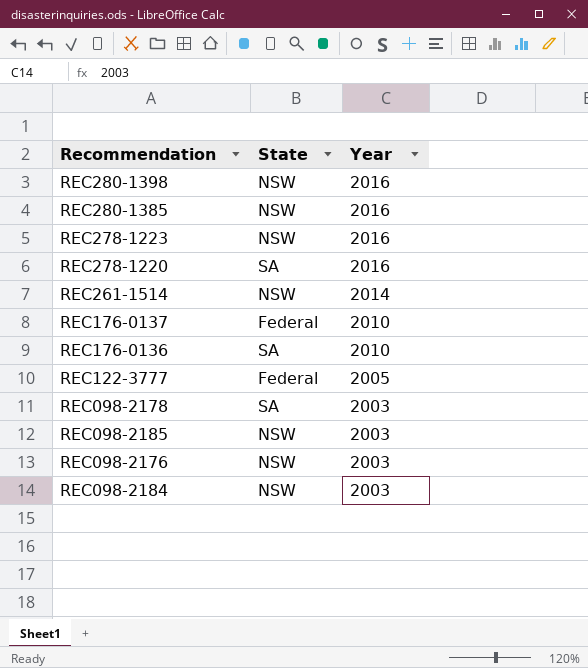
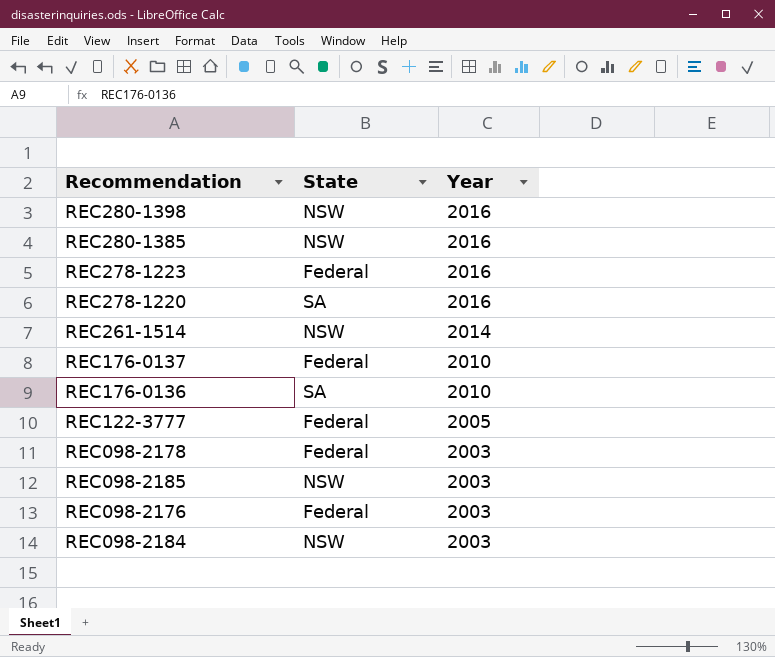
REC278-1223 | State: NSW -> Federal
REC098-2178 | State: SA -> Federal
REC098-2176 | State: NSW -> Federal

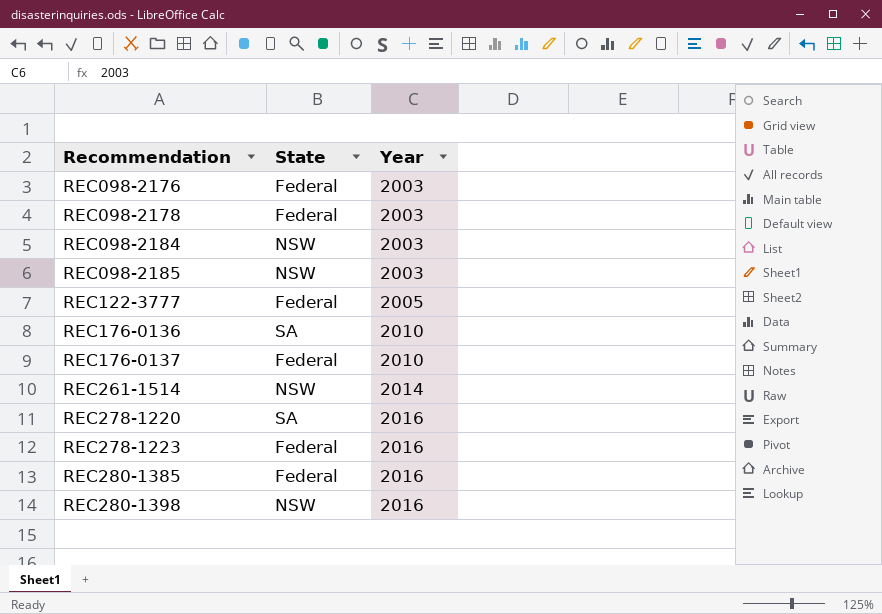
row order: Year descending -> Recommendation ascending
REC280-1385 | State: NSW -> Federal

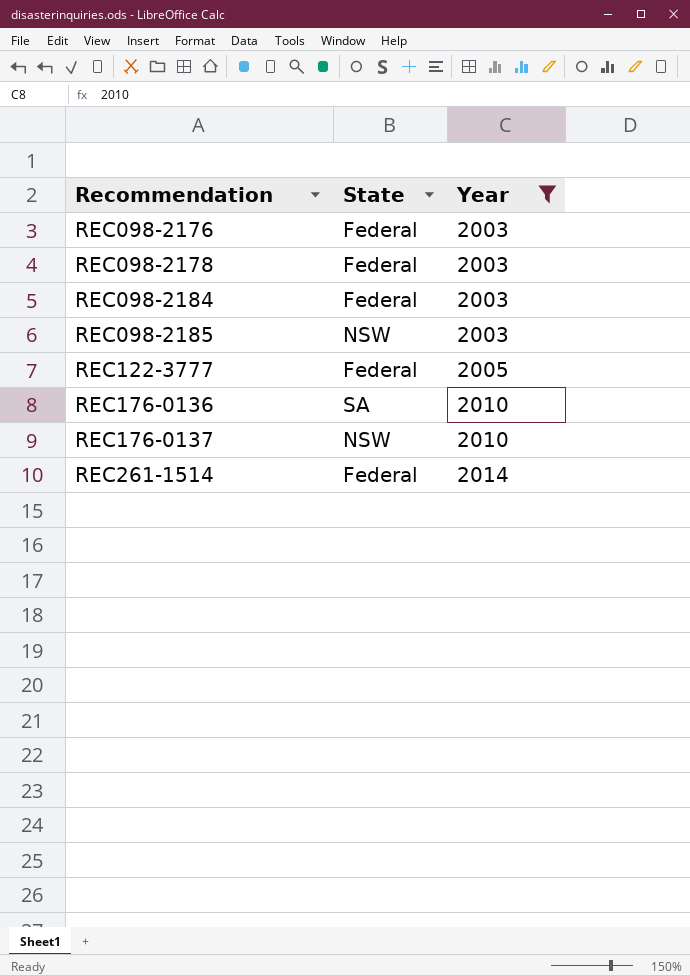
filter: none -> Year != 2016
REC098-2184 | State: NSW -> Federal
REC176-0137 | State: Federal -> NSW
REC261-1514 | State: NSW -> Federal

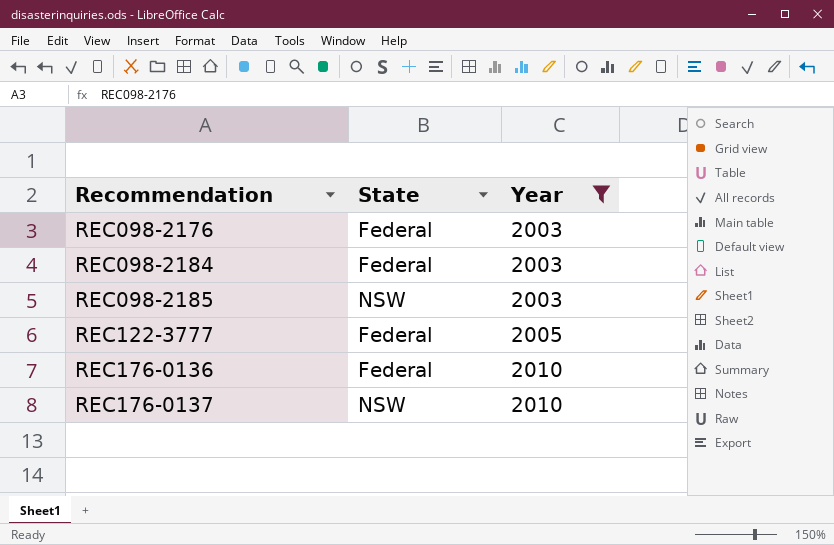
row REC098-2178: Federal | 2003 -> none
row REC261-1514: Federal | 2014 -> none
REC176-0136 | State: SA -> Federal

